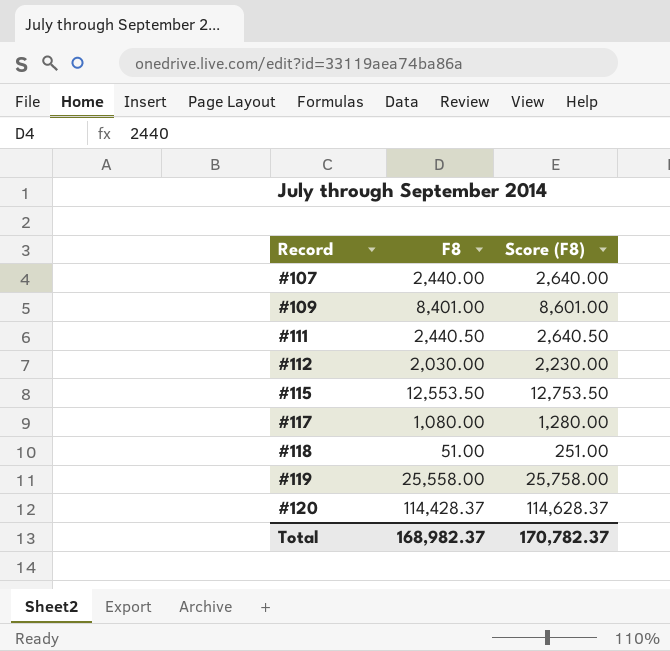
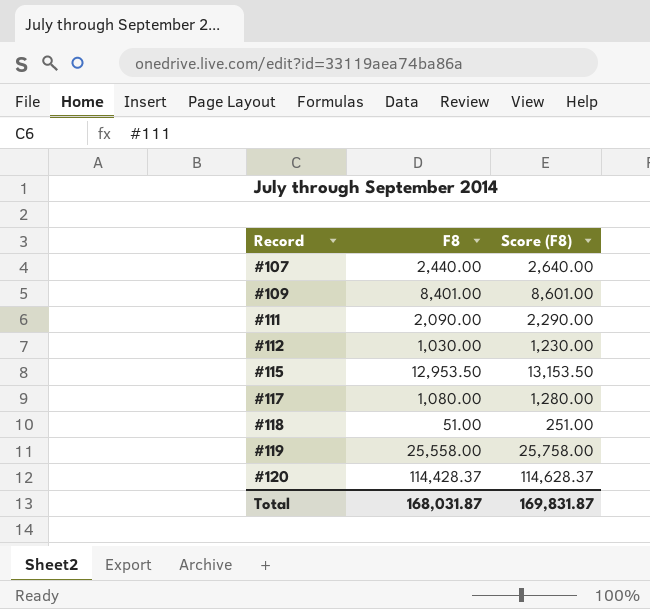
#111 | F8: 2,440.50 -> 2,090.00
#111 | Score (F8): 2,640.50 -> 2,290.00
#112 | F8: 2,030.00 -> 1,030.00
#112 | Score (F8): 2,230.00 -> 1,230.00
#115 | F8: 12,553.50 -> 12,953.50
#115 | Score (F8): 12,753.50 -> 13,153.50
Total | F8: 168,982.37 -> 168,031.87
Total | Score (F8): 170,782.37 -> 169,831.87

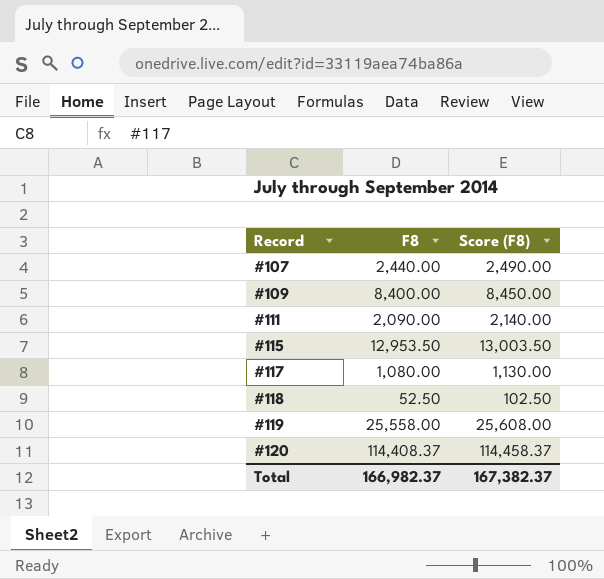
column Score (F8) | formula: [F8] + 200 -> [F8] + 50
row #112: 1,030.00 | 1,230.00 -> none
#109 | F8: 8,401.00 -> 8,400.00
#118 | F8: 51.00 -> 52.50
#120 | F8: 114,428.37 -> 114,408.37
Total | F8: 168,031.87 -> 166,982.37
Total | Score (F8): 169,831.87 -> 167,382.37

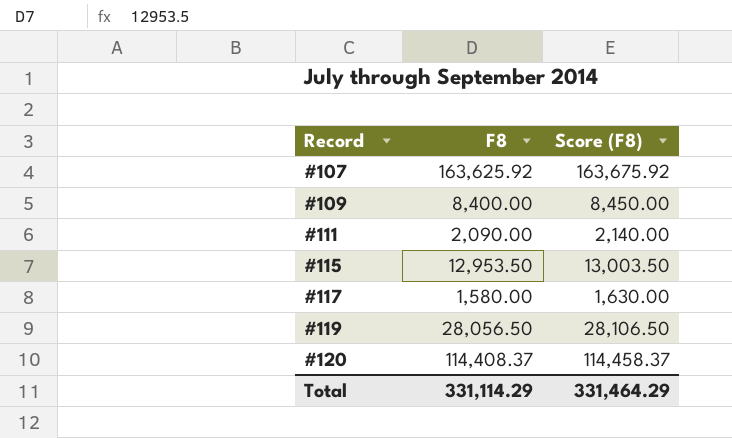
row #118: 52.50 | 102.50 -> none
#107 | F8: 2,440.00 -> 163,625.92
#107 | Score (F8): 2,490.00 -> 163,675.92
#117 | F8: 1,080.00 -> 1,580.00
#117 | Score (F8): 1,130.00 -> 1,630.00
#119 | F8: 25,558.00 -> 28,056.50
#119 | Score (F8): 25,608.00 -> 28,106.50
Total | F8: 166,982.37 -> 331,114.29
Total | Score (F8): 167,382.37 -> 331,464.29

